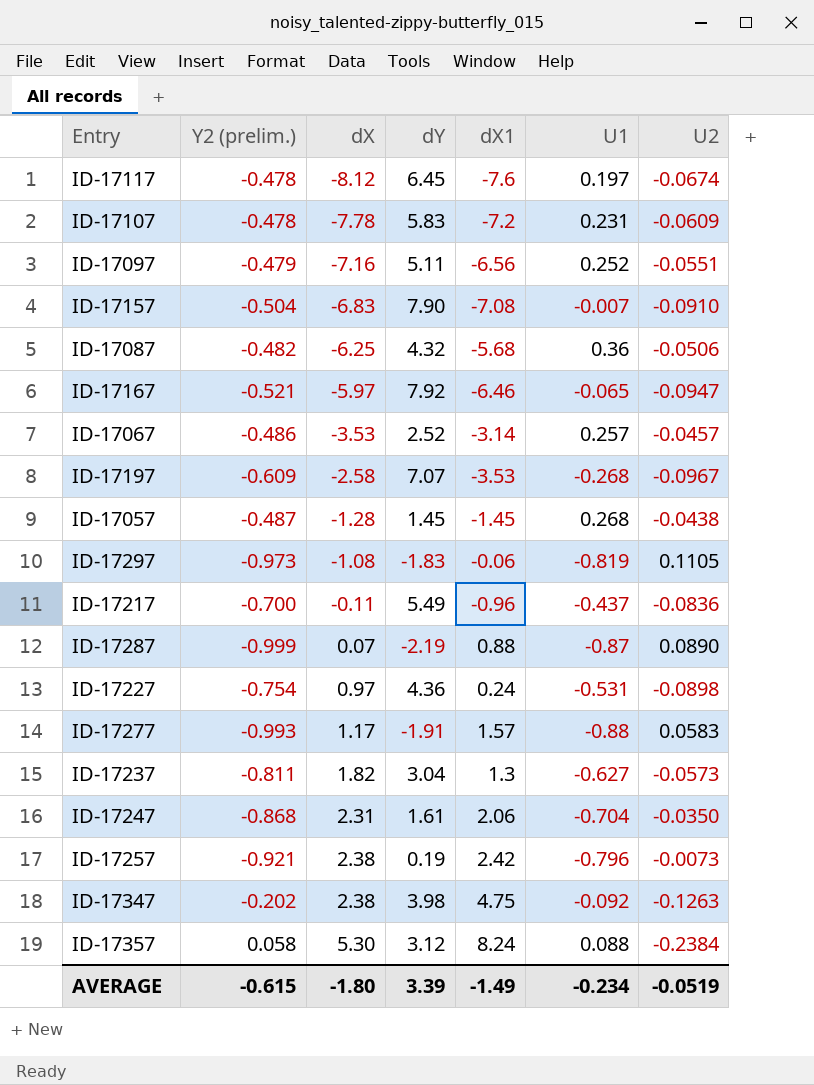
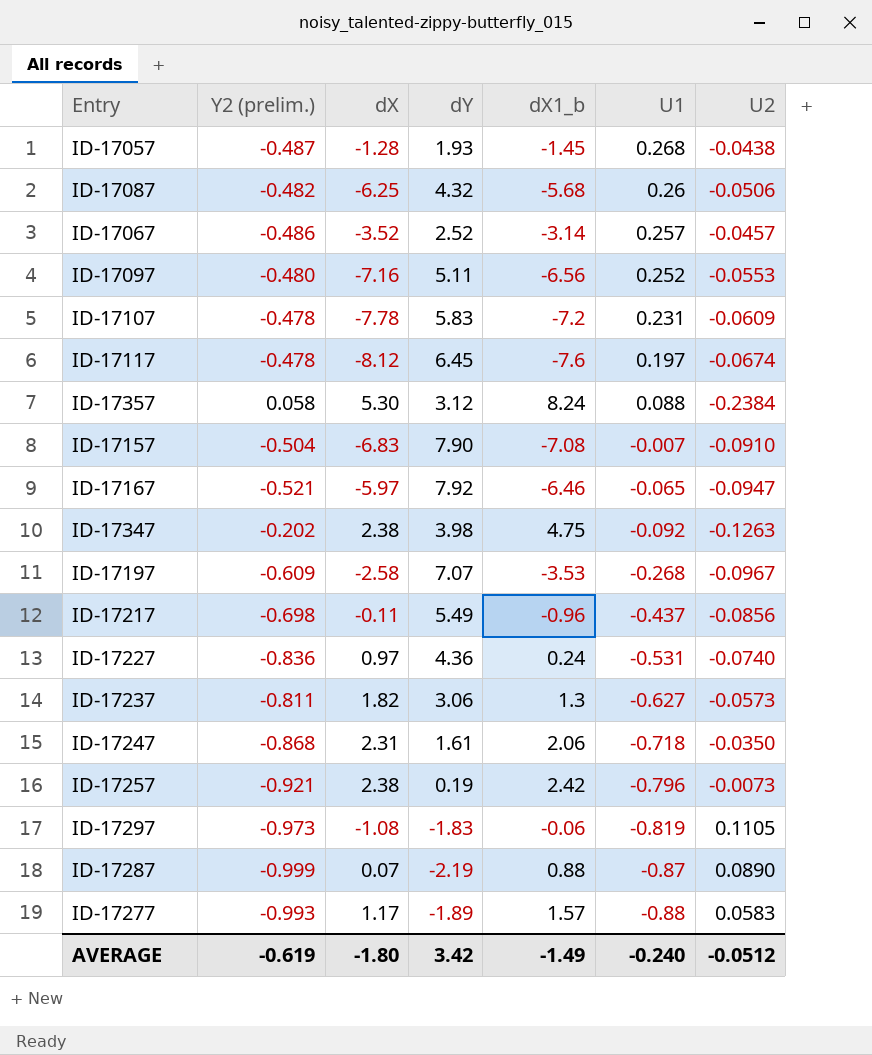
row order: dX ascending -> U1 descending
column name: dX1 -> dX1_b
ID-17057 | dY: 1.45 -> 1.93
ID-17087 | U1: 0.36 -> 0.26
ID-17067 | dX: -3.53 -> -3.52
ID-17097 | Y2 (prelim.): -0.479 -> -0.480
ID-17097 | U2: -0.0551 -> -0.0553
ID-17217 | Y2 (prelim.): -0.700 -> -0.698
ID-17217 | U2: -0.0836 -> -0.0856
ID-17227 | Y2 (prelim.): -0.754 -> -0.836
ID-17227 | U2: -0.0898 -> -0.0740
ID-17237 | dY: 3.04 -> 3.06
ID-17247 | U1: -0.704 -> -0.718
ID-17277 | dY: -1.91 -> -1.89
AVERAGE | Y2 (prelim.): -0.615 -> -0.619
AVERAGE | dY: 3.39 -> 3.42
AVERAGE | U1: -0.234 -> -0.240
AVERAGE | U2: -0.0519 -> -0.0512

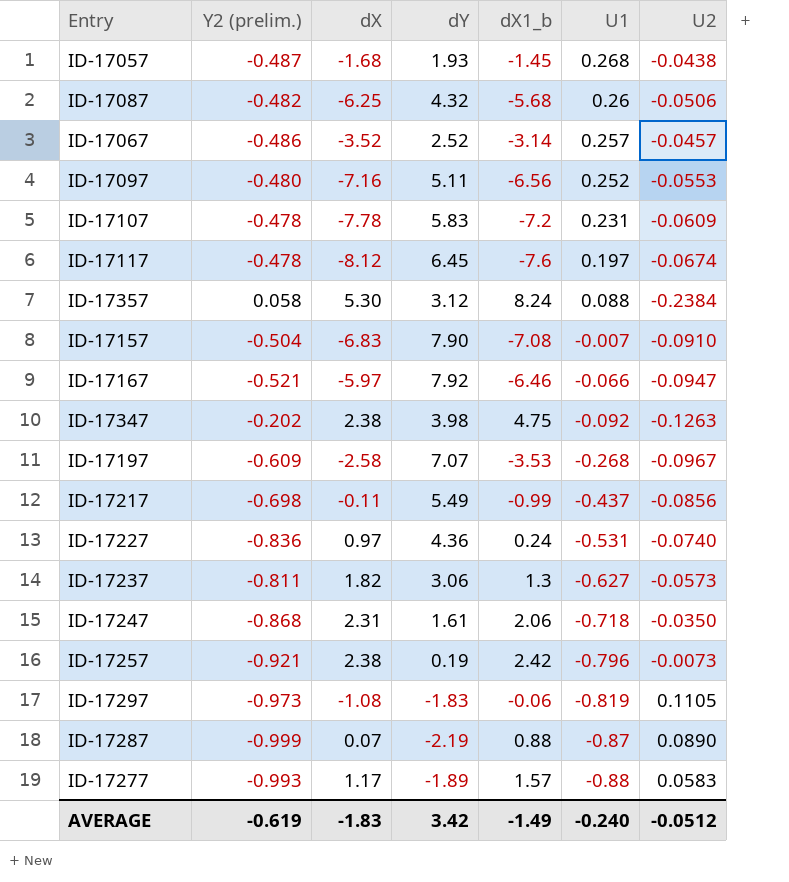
ID-17057 | dX: -1.28 -> -1.68
ID-17167 | U1: -0.065 -> -0.066
ID-17217 | dX1_b: -0.96 -> -0.99
AVERAGE | dX: -1.80 -> -1.83

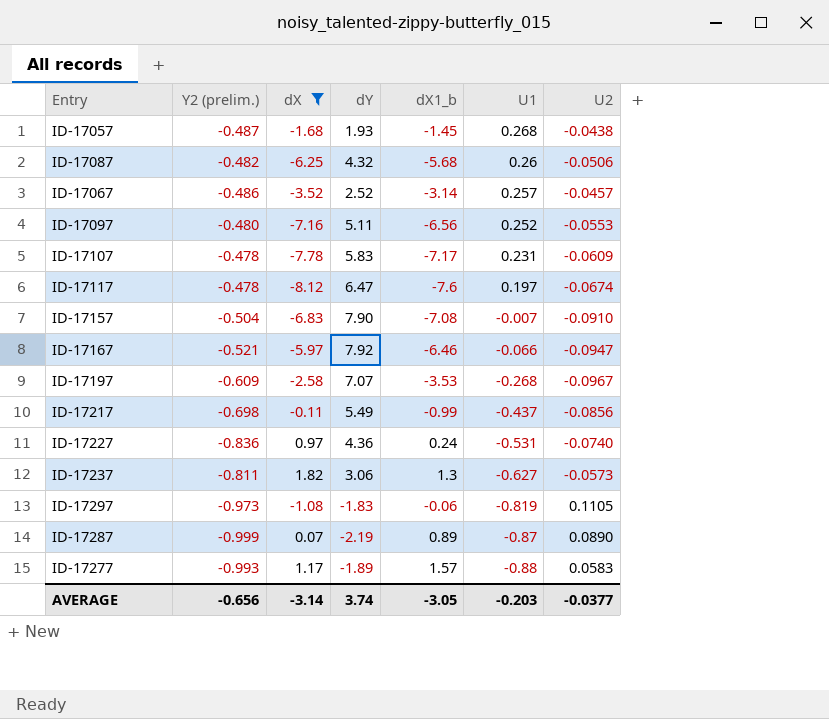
filter: none -> dX <= 1.82
ID-17107 | dX1_b: -7.2 -> -7.17
ID-17117 | dY: 6.45 -> 6.47
ID-17287 | dX1_b: 0.88 -> 0.89
AVERAGE | Y2 (prelim.): -0.619 -> -0.656
AVERAGE | dX: -1.83 -> -3.14
AVERAGE | dY: 3.42 -> 3.74
AVERAGE | dX1_b: -1.49 -> -3.05
AVERAGE | U1: -0.240 -> -0.203
AVERAGE | U2: -0.0512 -> -0.0377

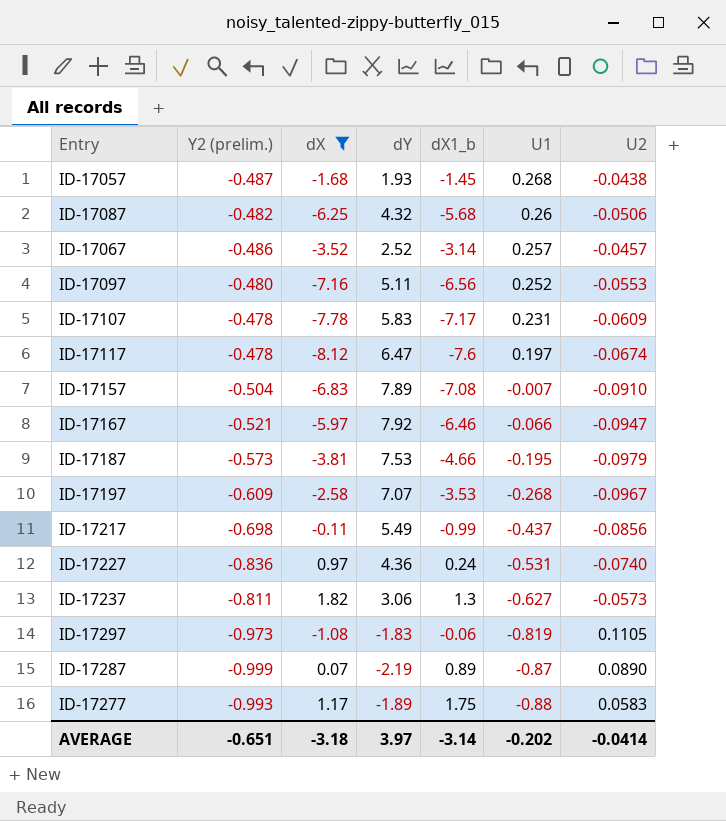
ID-17157 | dY: 7.90 -> 7.89
row ID-17187: none -> -0.573 | -3.81 | 7.53 | -4.66 | -0.195 | -0.0979
ID-17277 | dX1_b: 1.57 -> 1.75
AVERAGE | Y2 (prelim.): -0.656 -> -0.651
AVERAGE | dX: -3.14 -> -3.18
AVERAGE | dY: 3.74 -> 3.97
AVERAGE | dX1_b: -3.05 -> -3.14
AVERAGE | U1: -0.203 -> -0.202
AVERAGE | U2: -0.0377 -> -0.0414

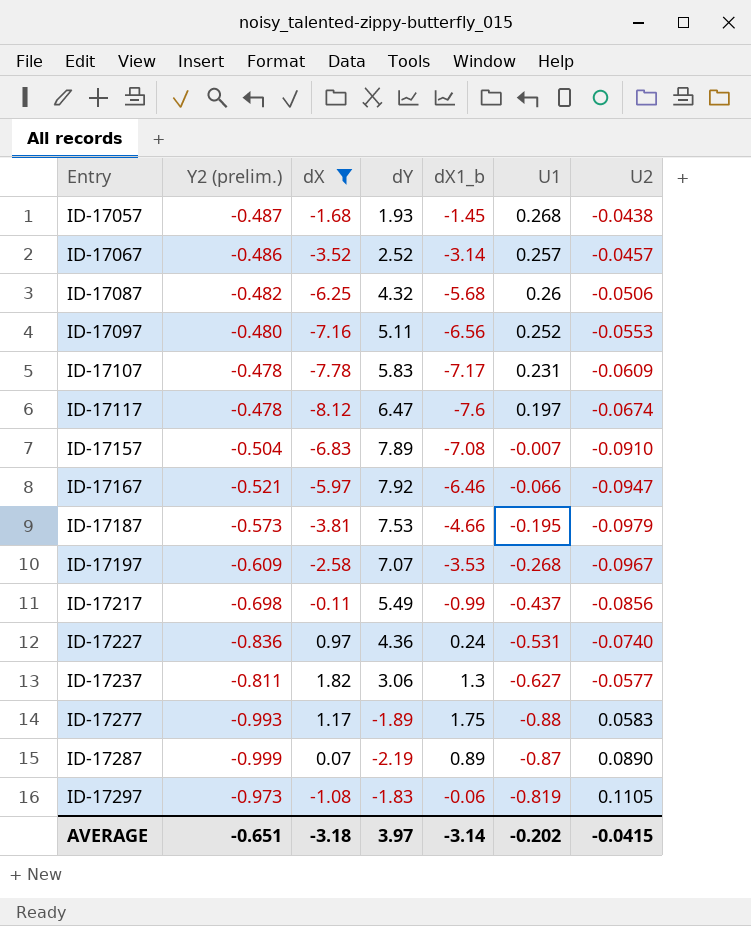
row order: U1 descending -> Entry ascending
ID-17237 | U2: -0.0573 -> -0.0577
AVERAGE | U2: -0.0414 -> -0.0415

